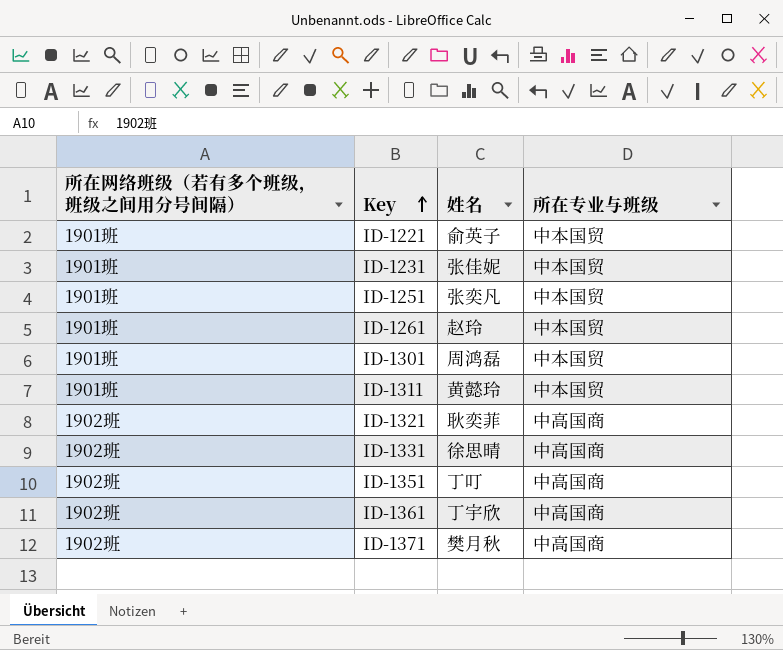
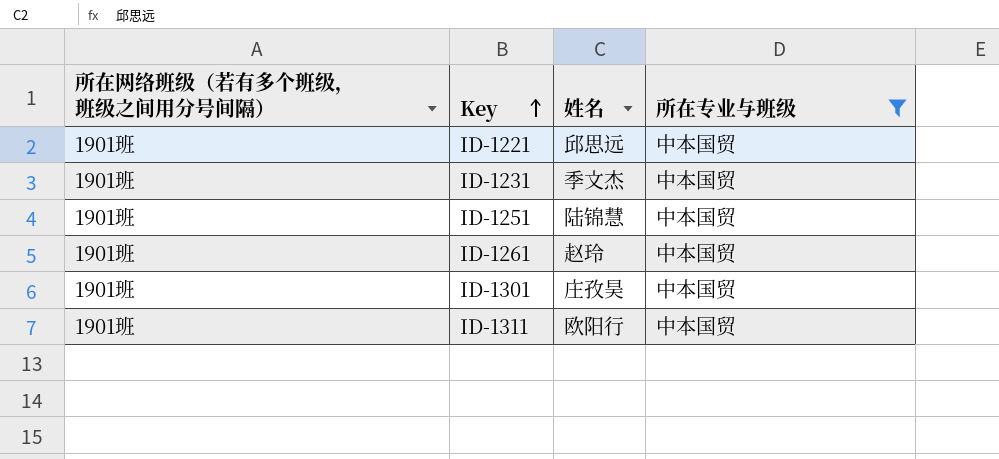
filter: none -> 所在专业与班级 = 中本国贸
ID-1221 | 姓名: 俞英子 -> 邱思远
ID-1231 | 姓名: 张佳妮 -> 季文杰
ID-1251 | 姓名: 张奕凡 -> 陆锦慧
ID-1301 | 姓名: 周鸿磊 -> 庄孜昊
ID-1311 | 姓名: 黄懿玲 -> 欧阳行

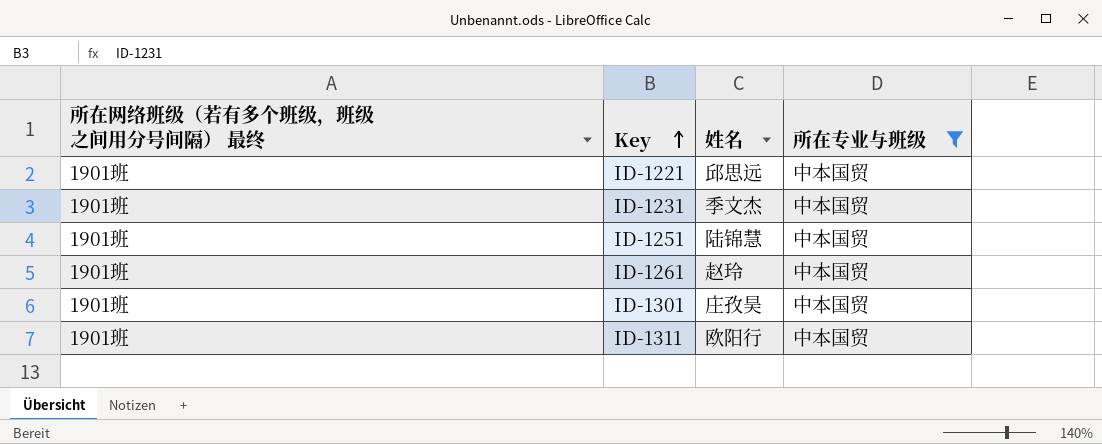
column name: 所在网络班级（若有多个班级，班级之间用分号间隔） -> 所在网络班级（若有多个班级，班级之间用分号间隔） 最终

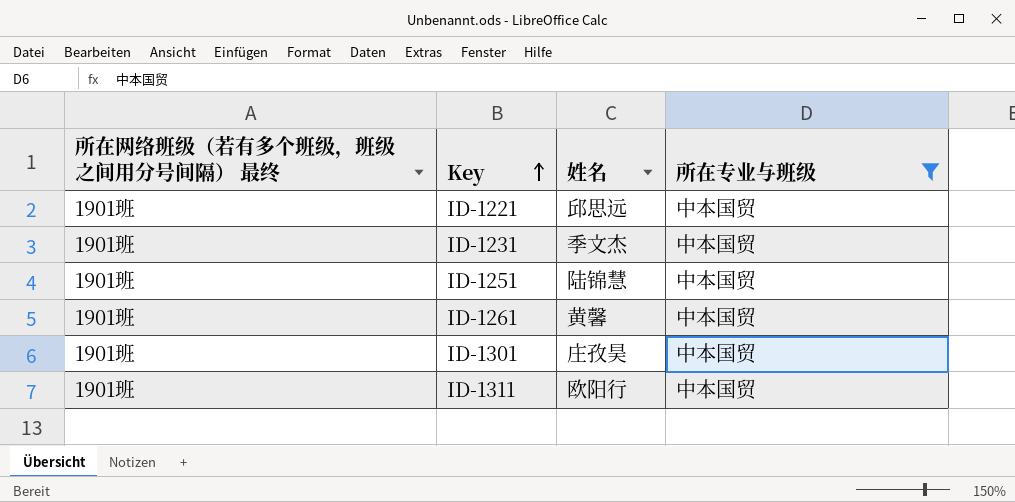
ID-1261 | 姓名: 赵玲 -> 黄馨

